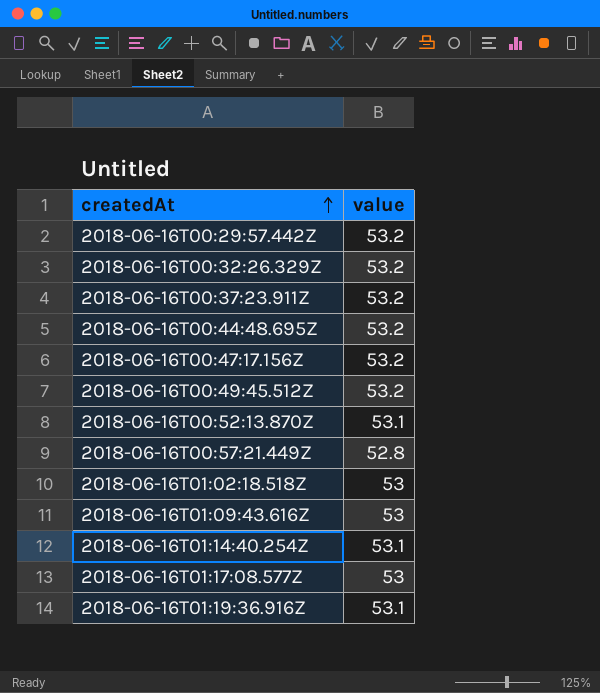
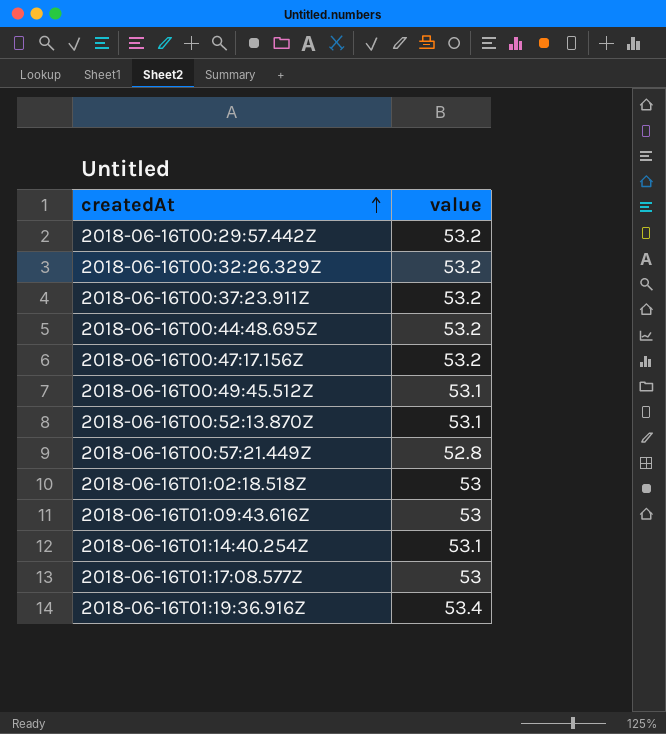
2018-06-16T00:49:45.512Z | value: 53.2 -> 53.1
2018-06-16T01:19:36.916Z | value: 53.1 -> 53.4

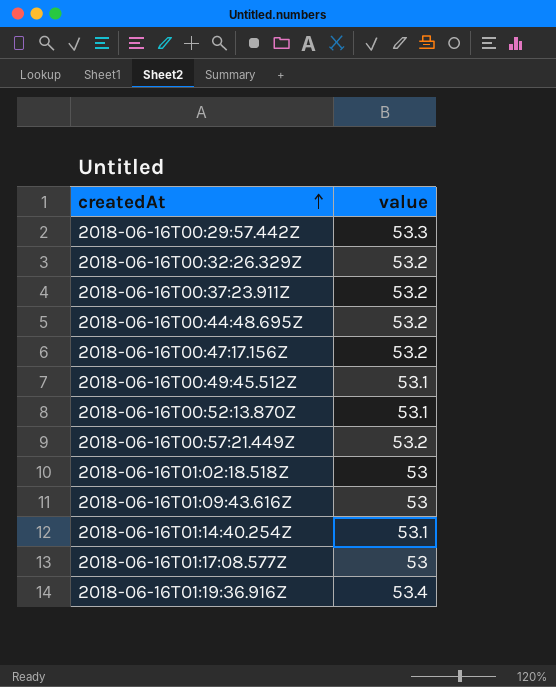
2018-06-16T00:29:57.442Z | value: 53.2 -> 53.3
2018-06-16T00:57:21.449Z | value: 52.8 -> 53.2

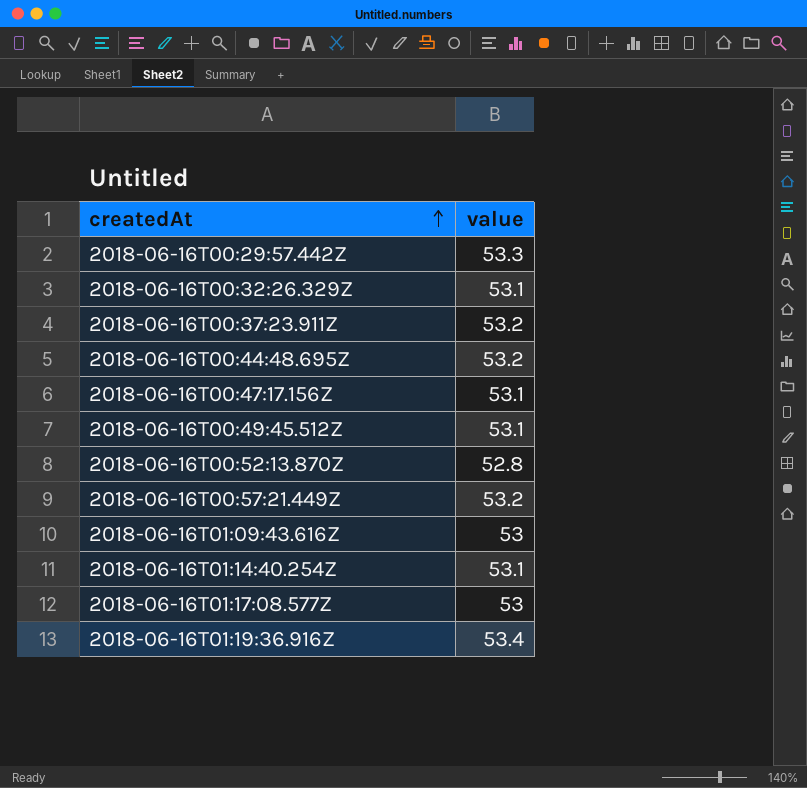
row 2018-06-16T01:02:18.518Z: 53 -> none
2018-06-16T00:32:26.329Z | value: 53.2 -> 53.1
2018-06-16T00:47:17.156Z | value: 53.2 -> 53.1
2018-06-16T00:52:13.870Z | value: 53.1 -> 52.8

